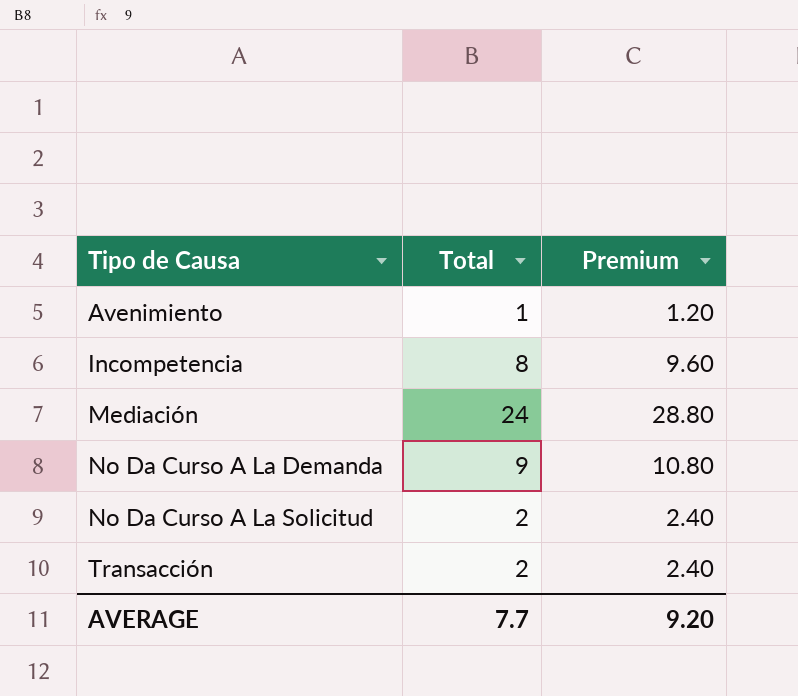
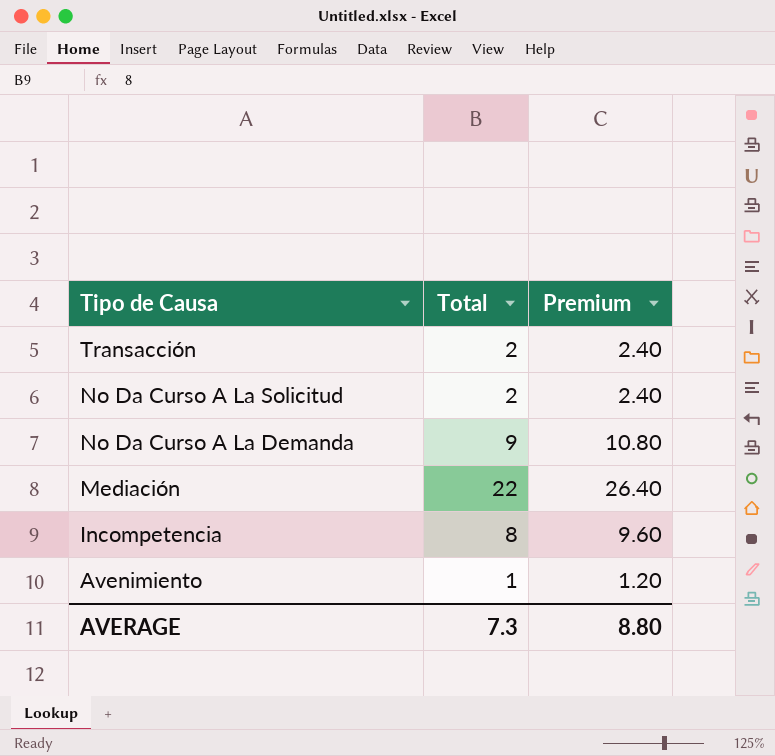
row order: Tipo de Causa ascending -> Tipo de Causa descending
Mediación | Total: 24 -> 22
Mediación | Premium: 28.80 -> 26.40
AVERAGE | Total: 7.7 -> 7.3
AVERAGE | Premium: 9.20 -> 8.80

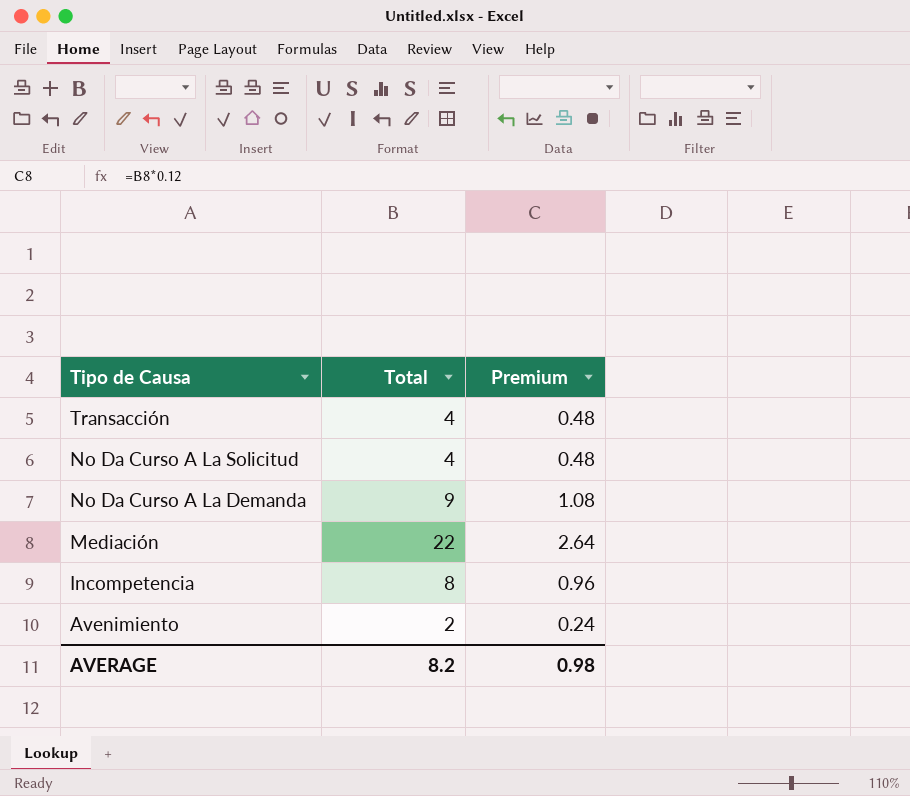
column Premium | formula: [Total] * 1.2 -> [Total] * 0.12
Transacción | Total: 2 -> 4
No Da Curso A La Solicitud | Total: 2 -> 4
Avenimiento | Total: 1 -> 2
AVERAGE | Total: 7.3 -> 8.2
AVERAGE | Premium: 8.80 -> 0.98

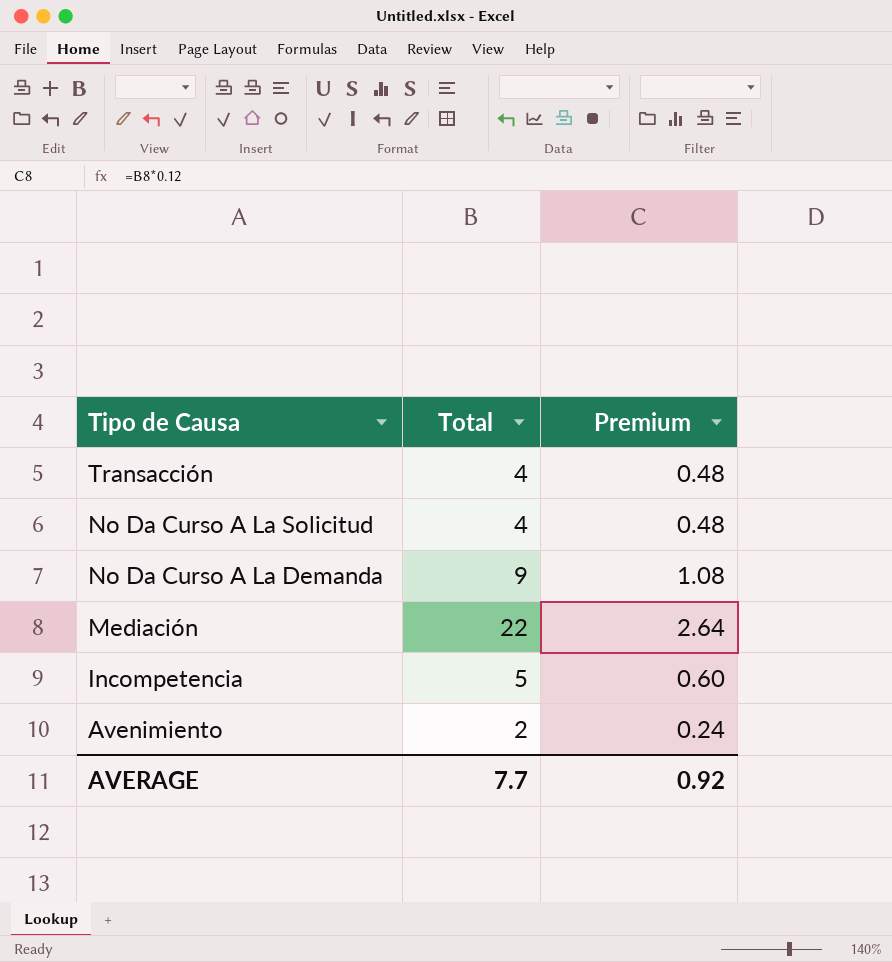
Incompetencia | Total: 8 -> 5
Incompetencia | Premium: 0.96 -> 0.60
AVERAGE | Total: 8.2 -> 7.7
AVERAGE | Premium: 0.98 -> 0.92

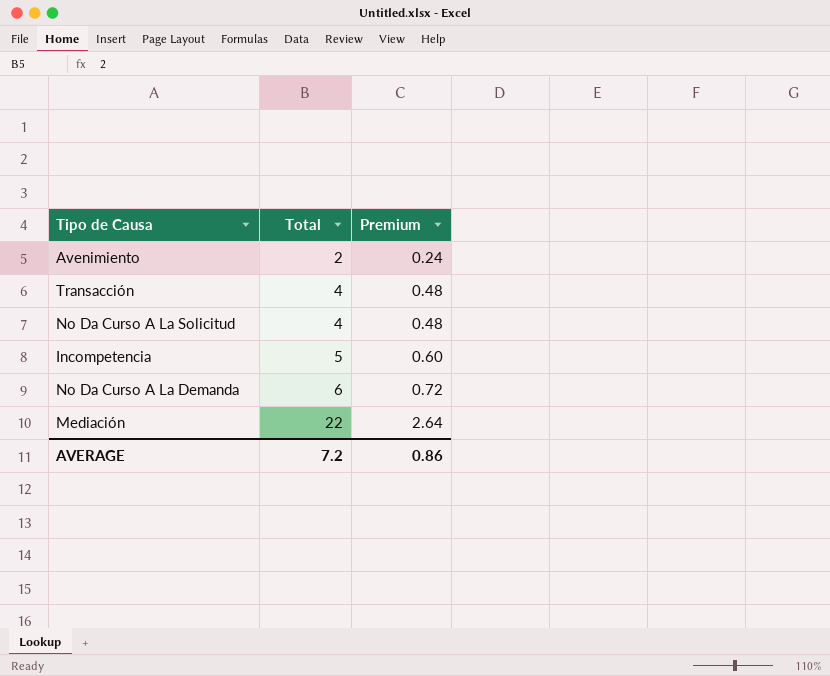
row order: Tipo de Causa descending -> Total ascending
No Da Curso A La Demanda | Total: 9 -> 6
No Da Curso A La Demanda | Premium: 1.08 -> 0.72
AVERAGE | Total: 7.7 -> 7.2
AVERAGE | Premium: 0.92 -> 0.86

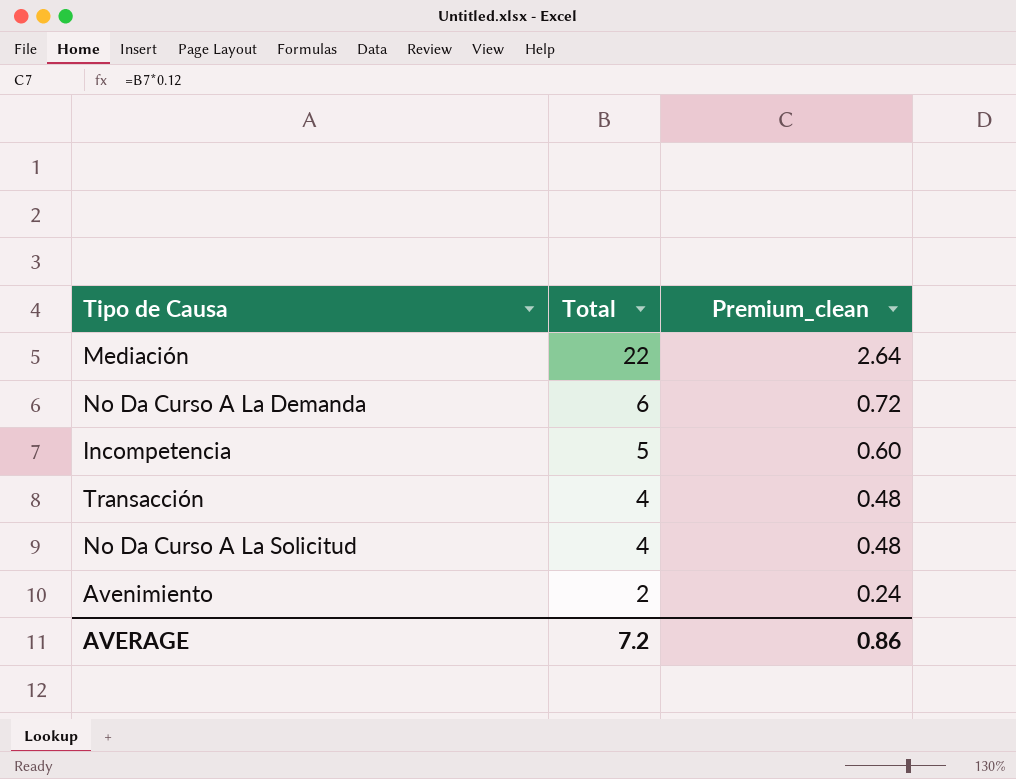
row order: Total ascending -> Total descending
column name: Premium -> Premium_clean

